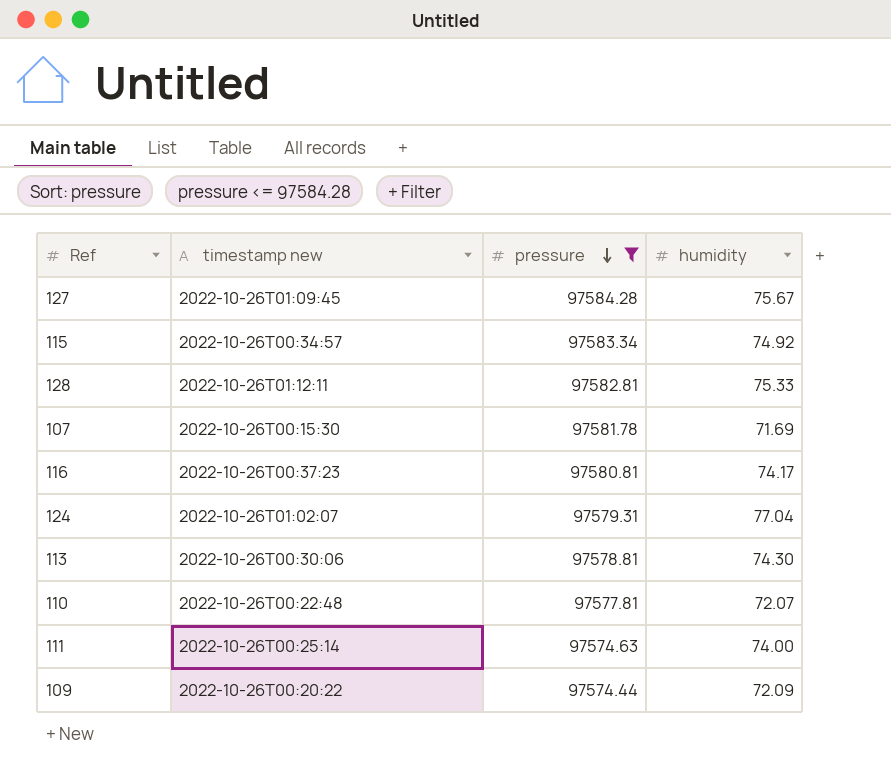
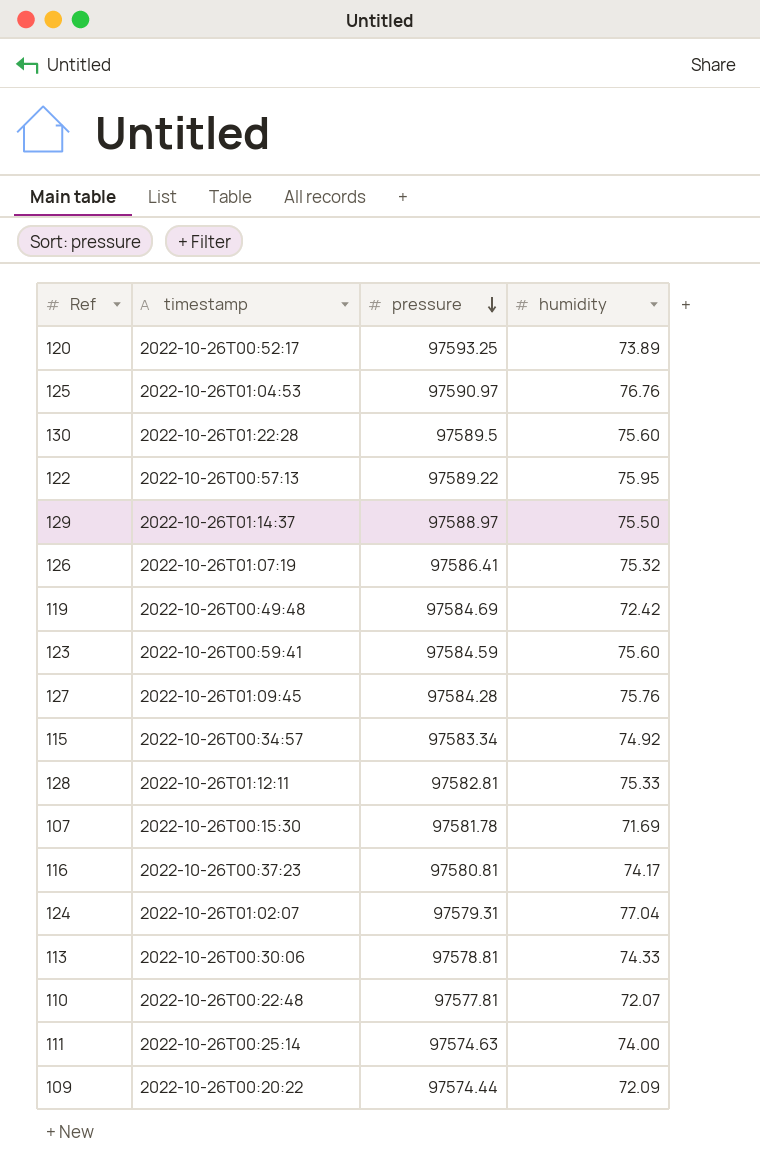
filter: pressure <= 97584.28 -> none
column name: timestamp new -> timestamp
127 | humidity: 75.67 -> 75.76
113 | humidity: 74.30 -> 74.33

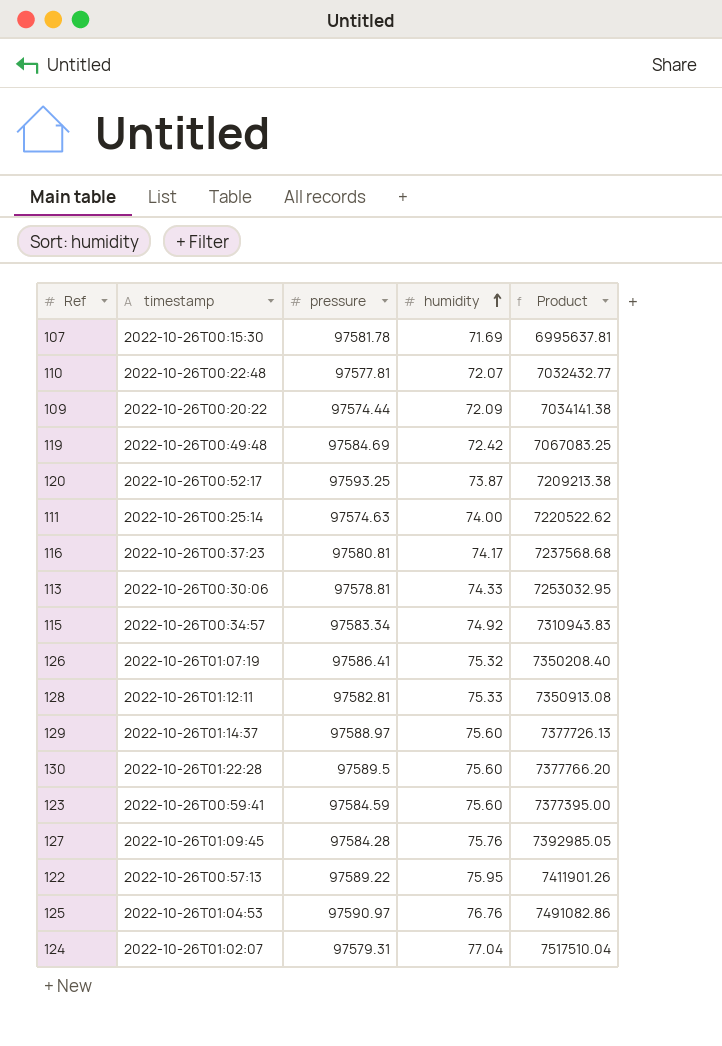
row order: pressure descending -> humidity ascending
column Product | formula: none -> [pressure] * [humidity]
120 | humidity: 73.89 -> 73.87
129 | humidity: 75.50 -> 75.60

